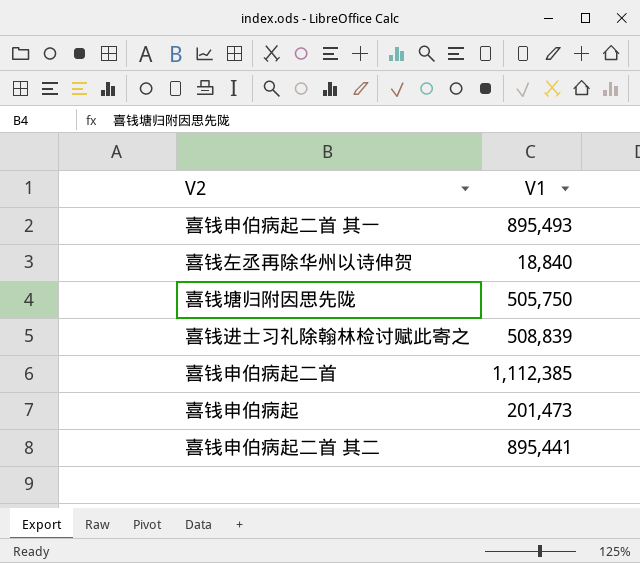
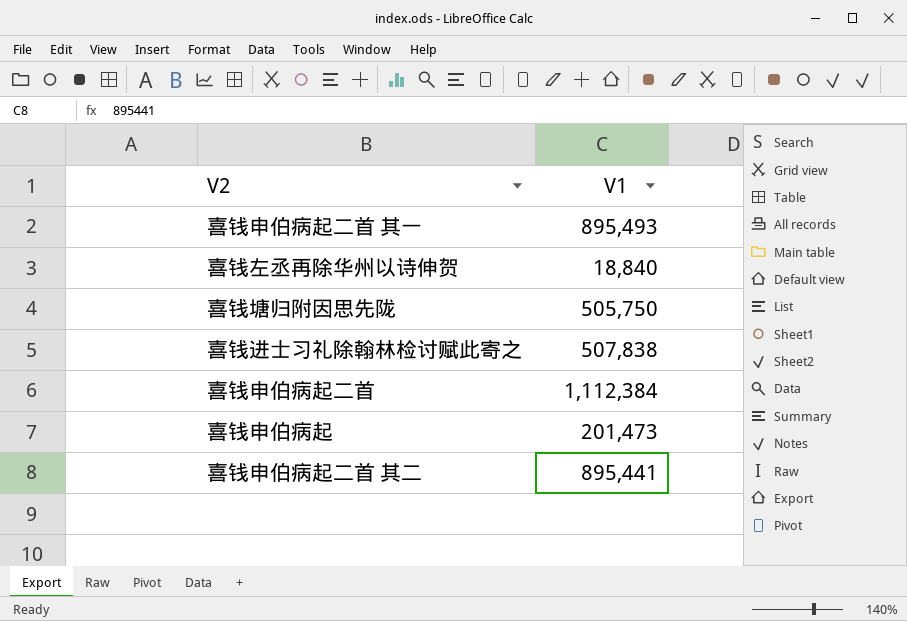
喜钱进士习礼除翰林检讨赋此寄之 | V1: 508,839 -> 507,838
喜钱申伯病起二首 | V1: 1,112,385 -> 1,112,384

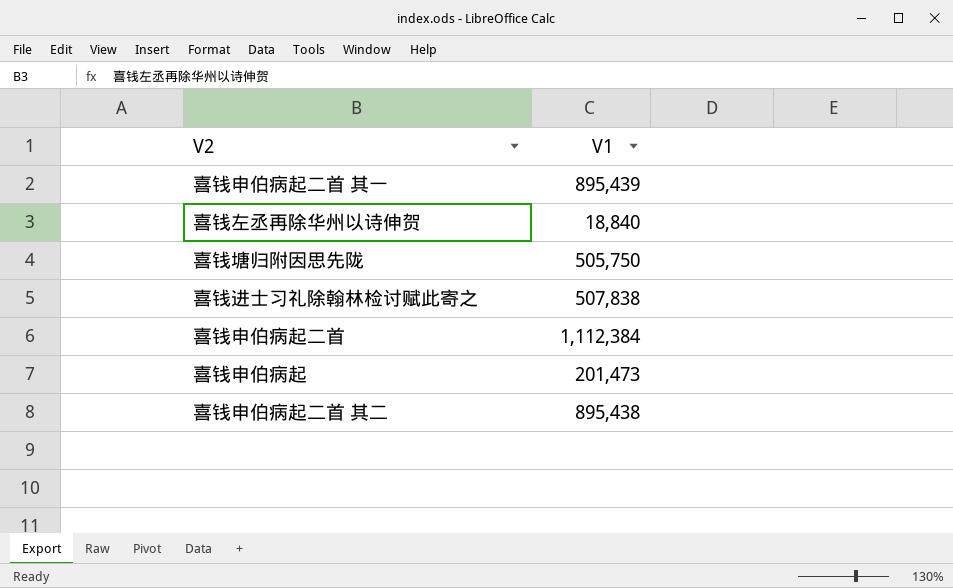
喜钱申伯病起二首 其一 | V1: 895,493 -> 895,439
喜钱申伯病起二首 其二 | V1: 895,441 -> 895,438

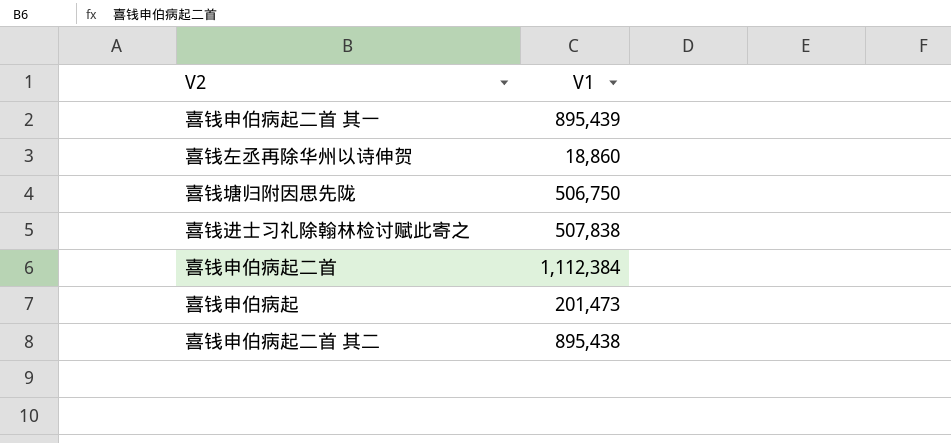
喜钱左丞再除华州以诗伸贺 | V1: 18,840 -> 18,860
喜钱塘归附因思先陇 | V1: 505,750 -> 506,750

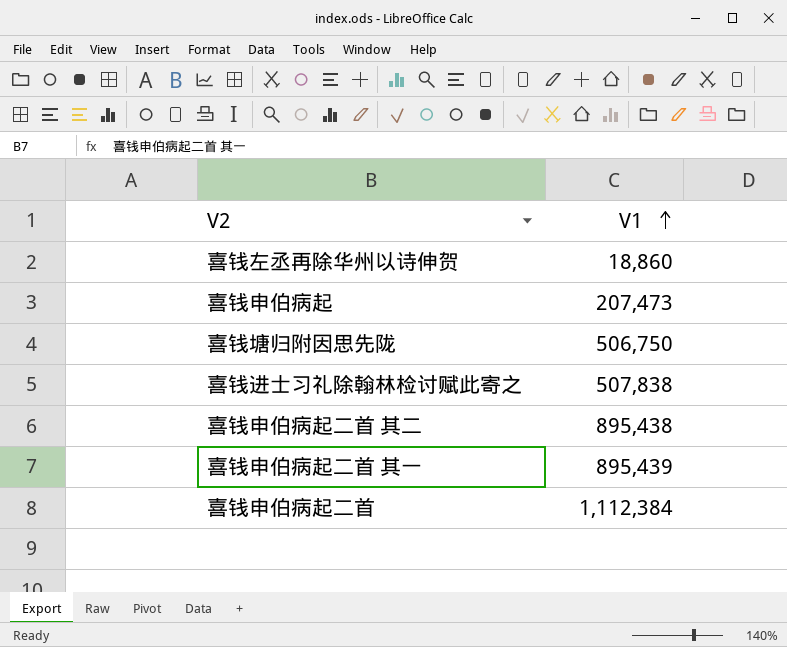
row order: none -> V1 ascending
喜钱申伯病起 | V1: 201,473 -> 207,473

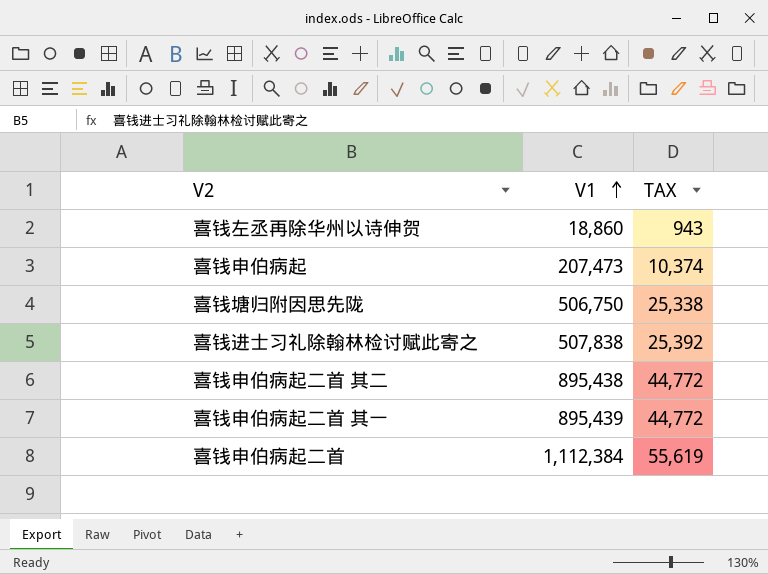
column TAX | formula: none -> [V1] * 0.05

